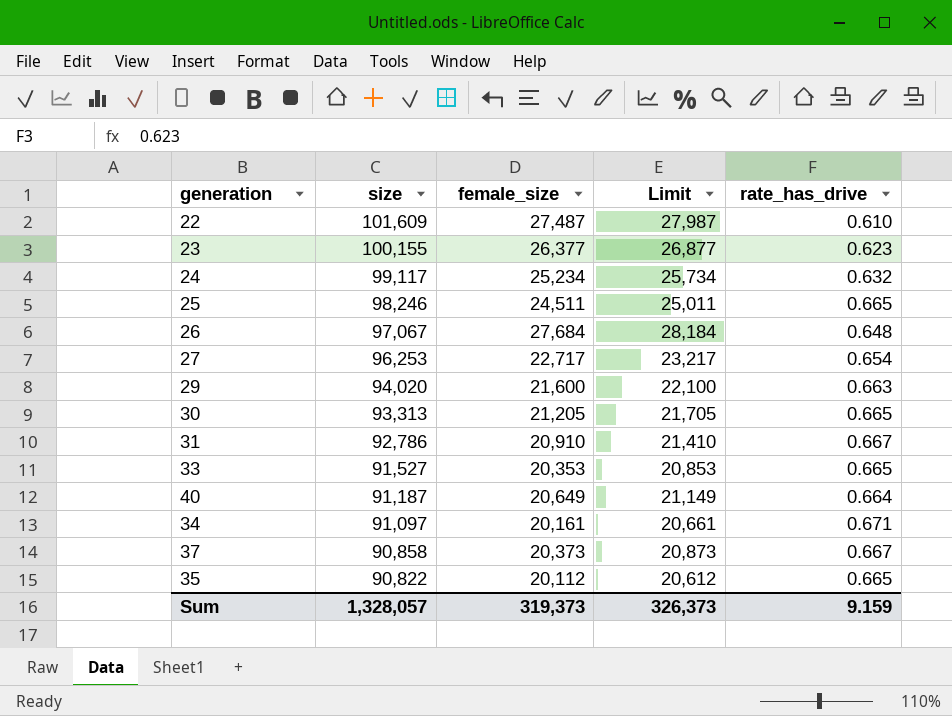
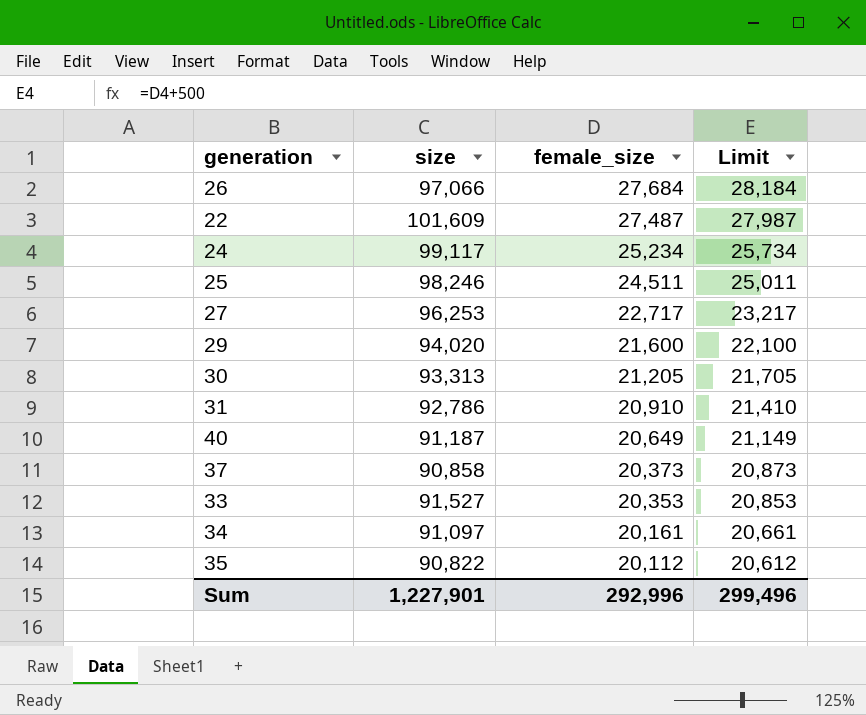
row order: size descending -> female_size descending
column rate_has_drive | position: 5 -> none
row 23: 100,155 | 26,377 | 26,877 | 0.623 -> none
26 | size: 97,067 -> 97,066
Sum | size: 1,328,057 -> 1,227,901
Sum | female_size: 319,373 -> 292,996
Sum | Limit: 326,373 -> 299,496

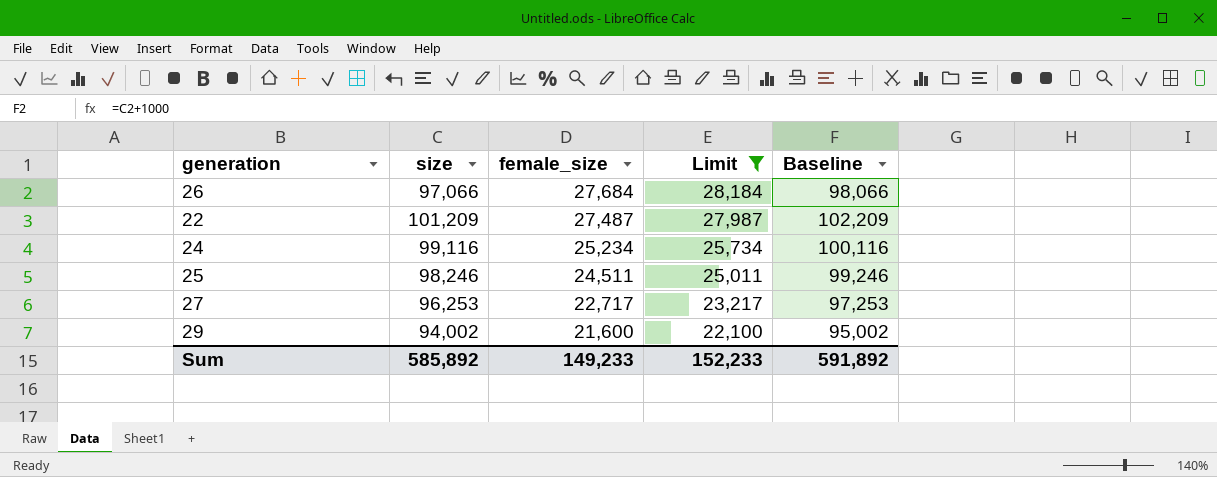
filter: none -> Limit >= 22,100
column Baseline | formula: none -> [size] + 1000
22 | size: 101,609 -> 101,209
24 | size: 99,117 -> 99,116
29 | size: 94,020 -> 94,002
Sum | size: 1,227,901 -> 585,892
Sum | female_size: 292,996 -> 149,233
Sum | Limit: 299,496 -> 152,233

